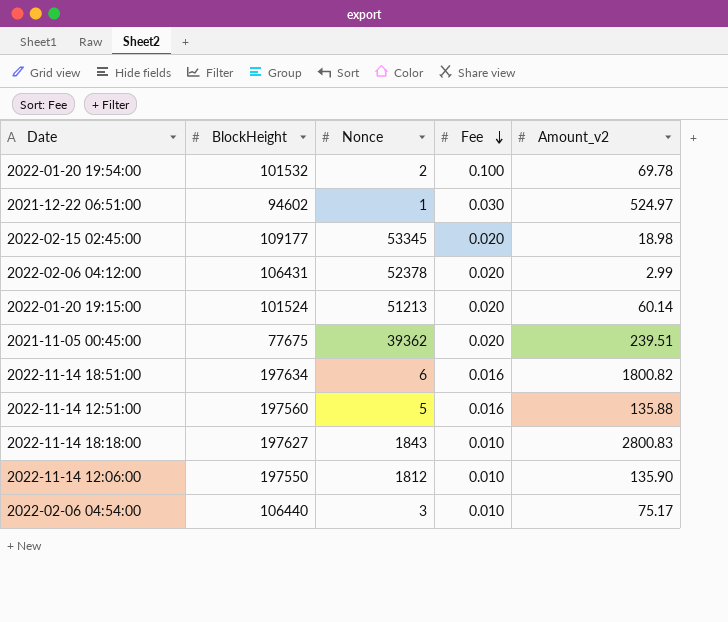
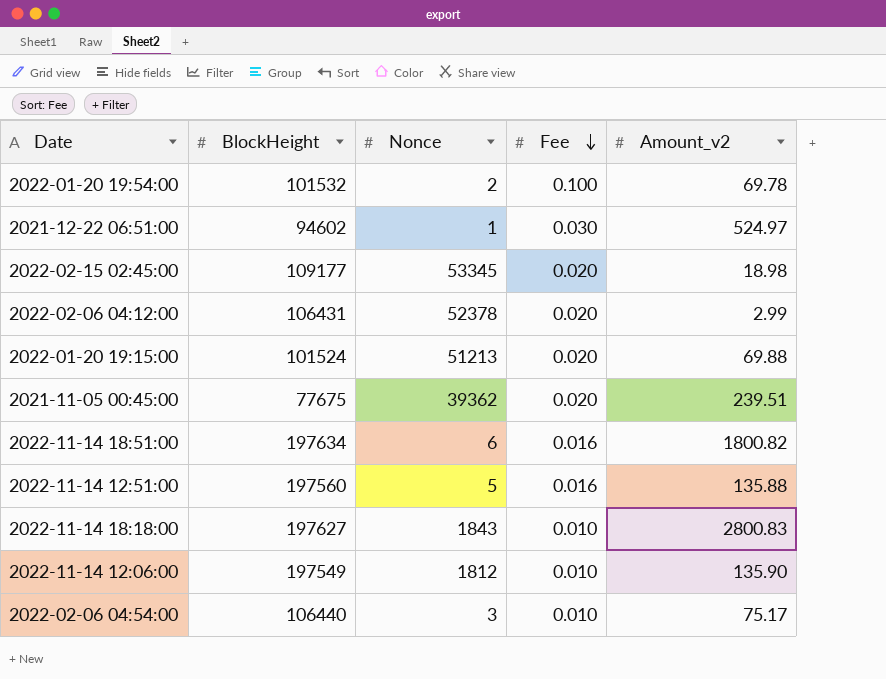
2022-01-20 19:15:00 | Amount_v2: 60.14 -> 69.88
2022-11-14 12:06:00 | BlockHeight: 197550 -> 197549

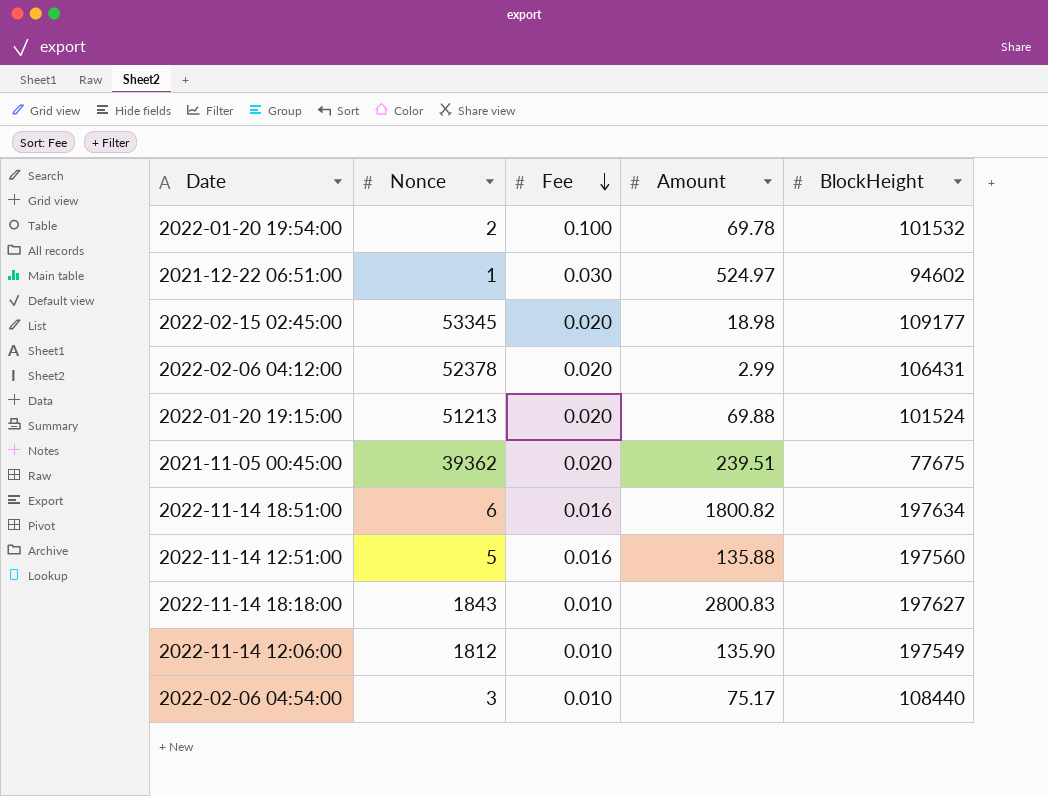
column name: Amount_v2 -> Amount
column BlockHeight | position: 2 -> 5
2022-02-06 04:54:00 | BlockHeight: 106440 -> 108440

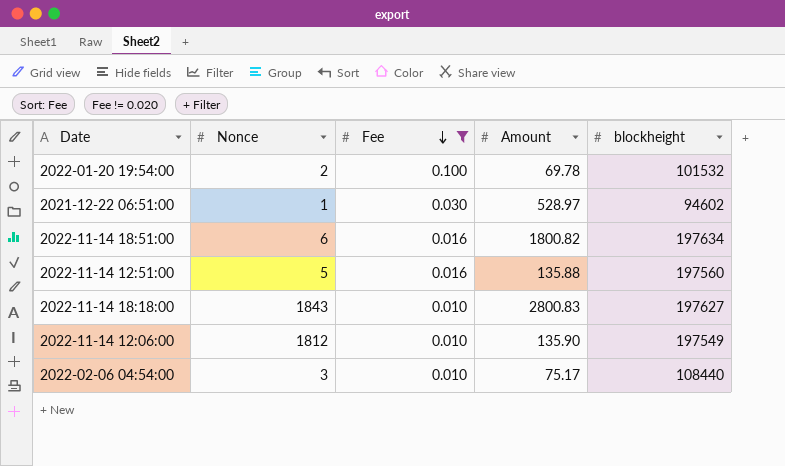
filter: none -> Fee != 0.020
column name: BlockHeight -> blockheight
2021-12-22 06:51:00 | Amount: 524.97 -> 528.97

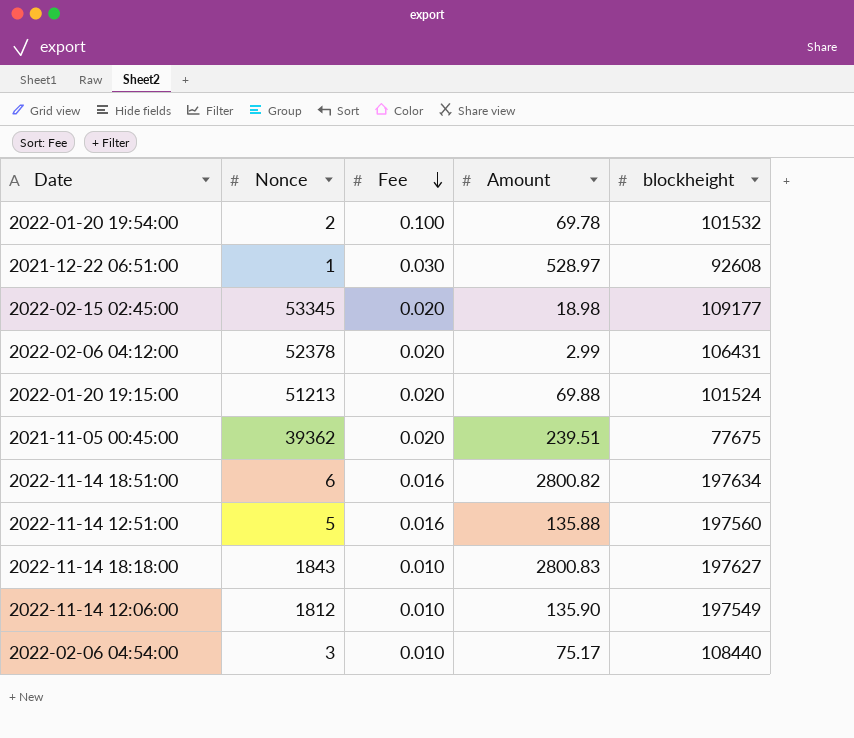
filter: Fee != 0.020 -> none
2021-12-22 06:51:00 | blockheight: 94602 -> 92608
2022-11-14 18:51:00 | Amount: 1800.82 -> 2800.82

